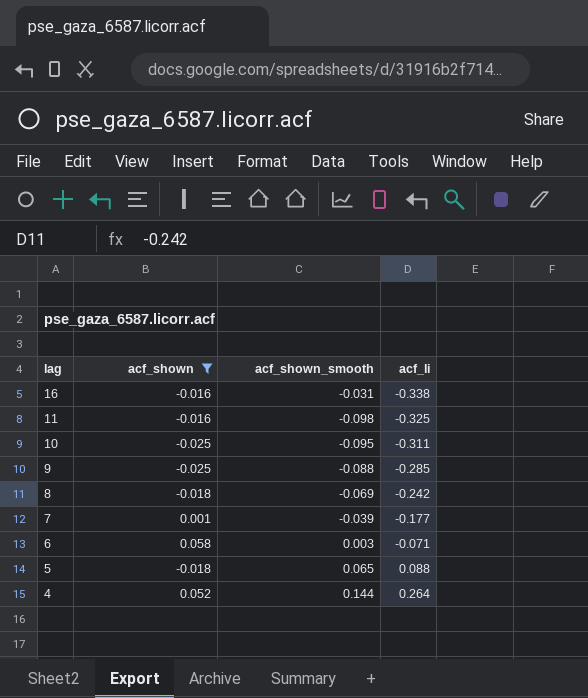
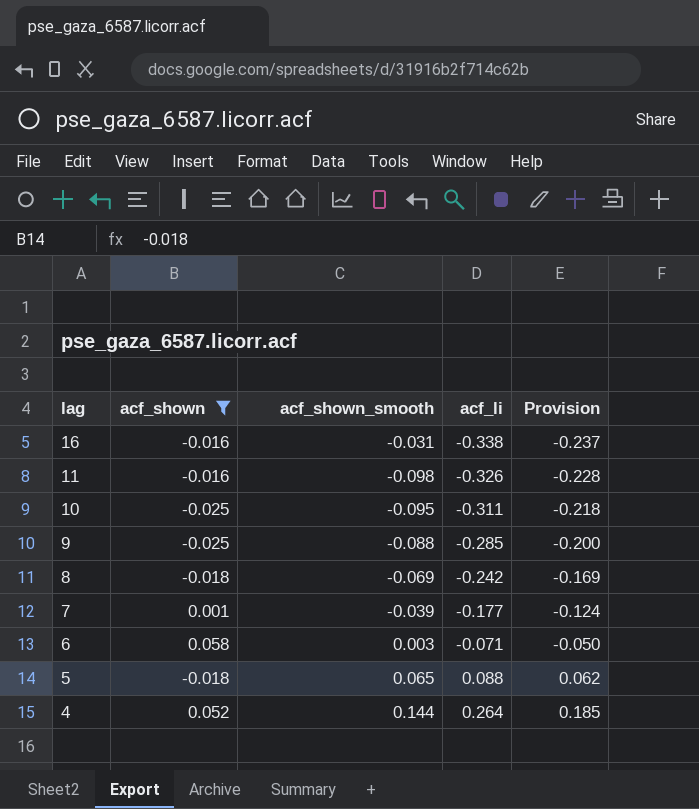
column Provision | formula: none -> [acf_li] * 0.7
11 | acf_li: -0.325 -> -0.326

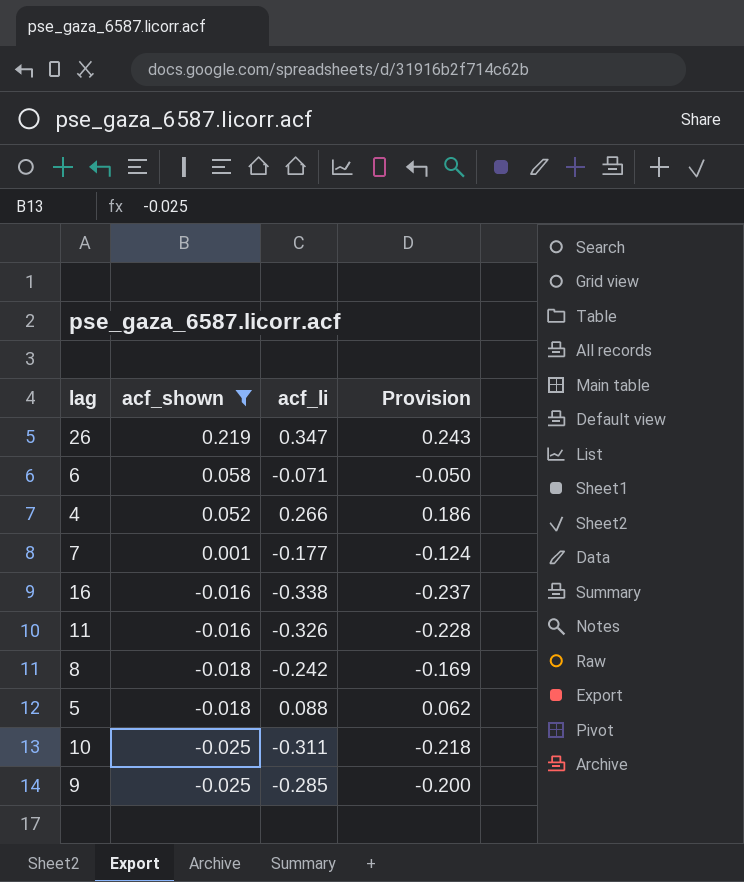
row order: lag descending -> acf_shown descending
column acf_shown_smooth | position: 3 -> none
row 26: none -> 0.219 | 0.347 | 0.243
4 | acf_li: 0.264 -> 0.266
4 | Provision: 0.185 -> 0.186

